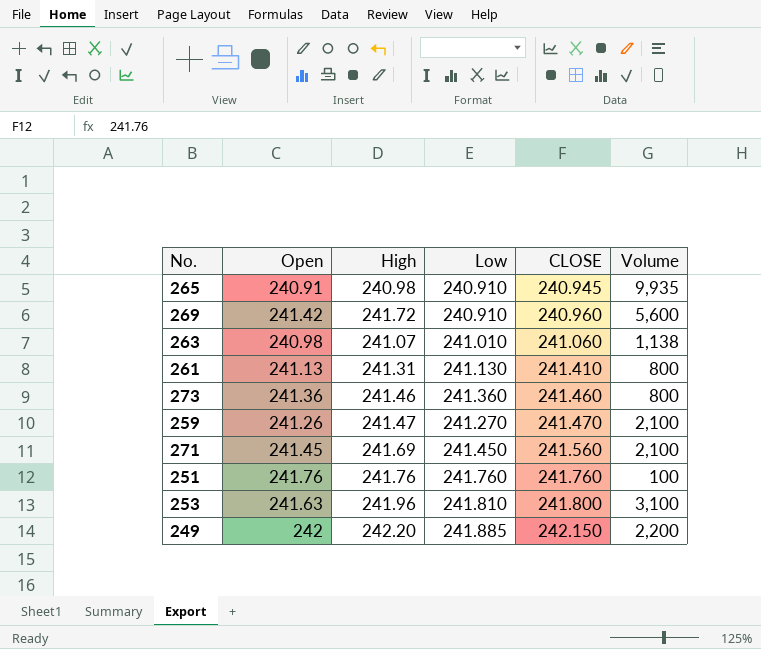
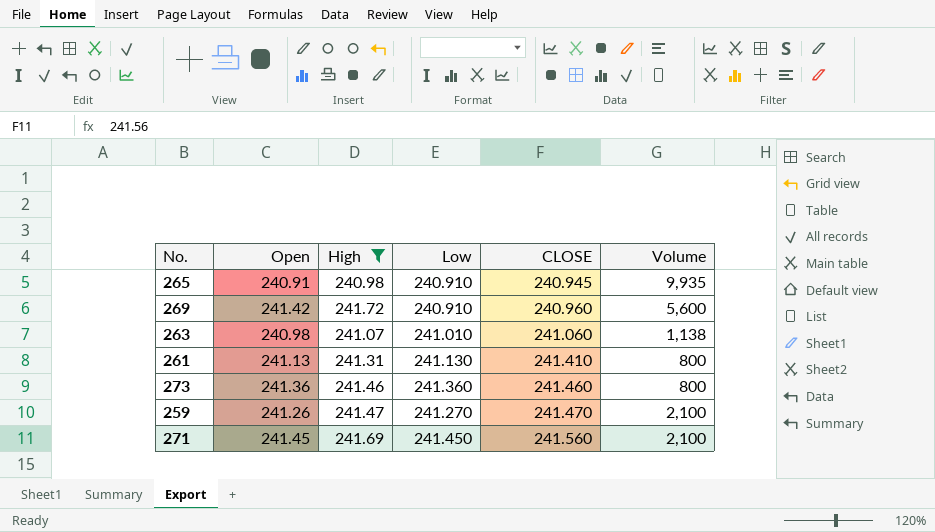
filter: none -> High <= 241.72

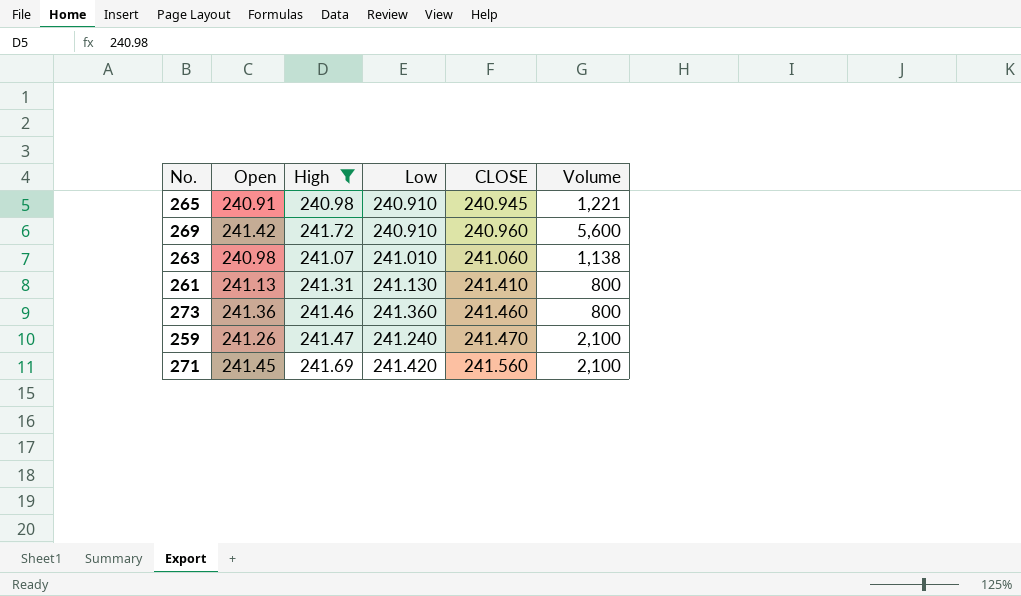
265 | Volume: 9,935 -> 1,221
259 | Low: 241.270 -> 241.240
271 | Low: 241.450 -> 241.420

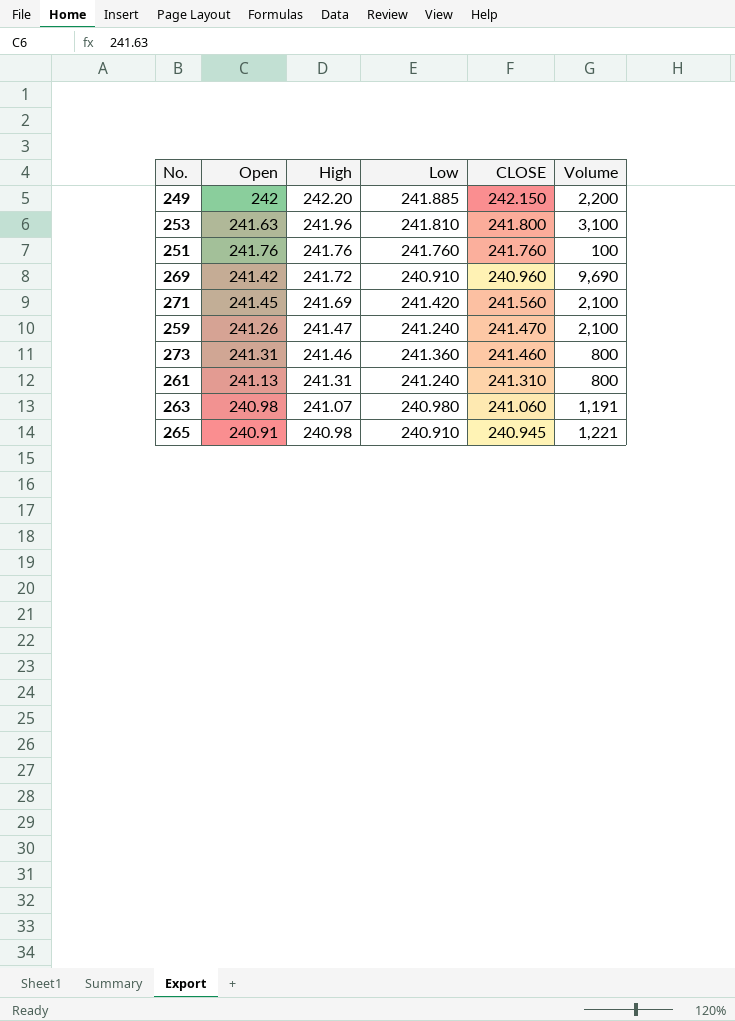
filter: High <= 241.72 -> none
row order: CLOSE ascending -> High descending
269 | Volume: 5,600 -> 9,690
273 | Open: 241.36 -> 241.31
261 | Low: 241.130 -> 241.240
261 | CLOSE: 241.410 -> 241.310
263 | Low: 241.010 -> 240.980
263 | Volume: 1,138 -> 1,191

